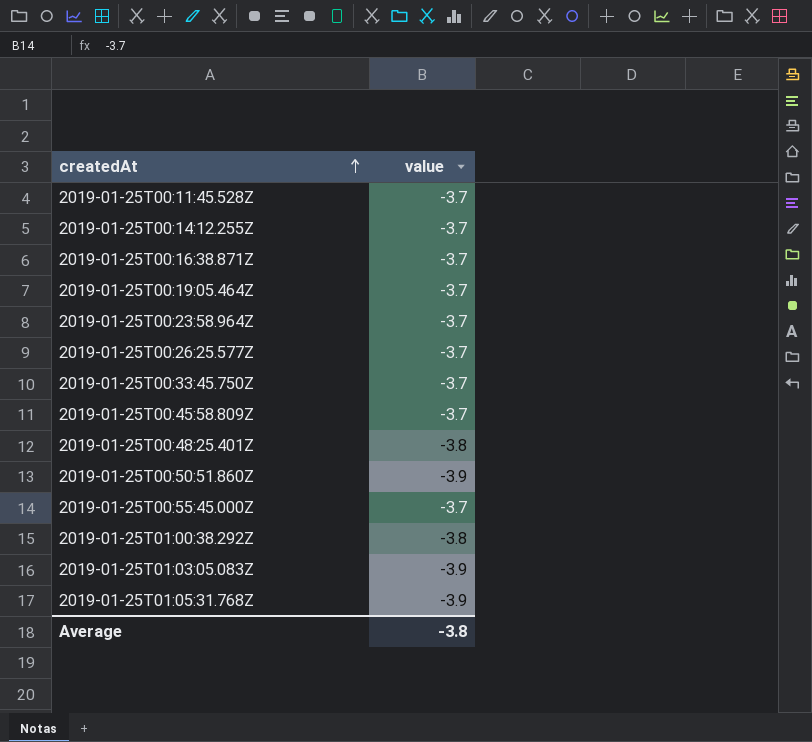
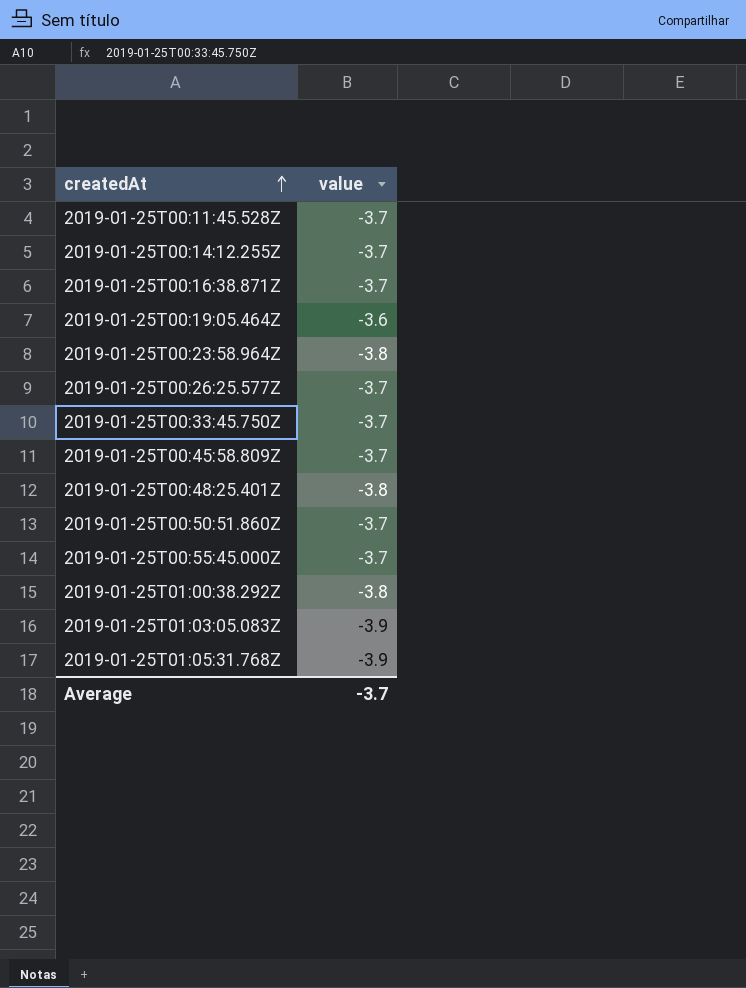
2019-01-25T00:19:05.464Z | value: -3.7 -> -3.6
2019-01-25T00:23:58.964Z | value: -3.7 -> -3.8
2019-01-25T00:50:51.860Z | value: -3.9 -> -3.7
Average | value: -3.8 -> -3.7

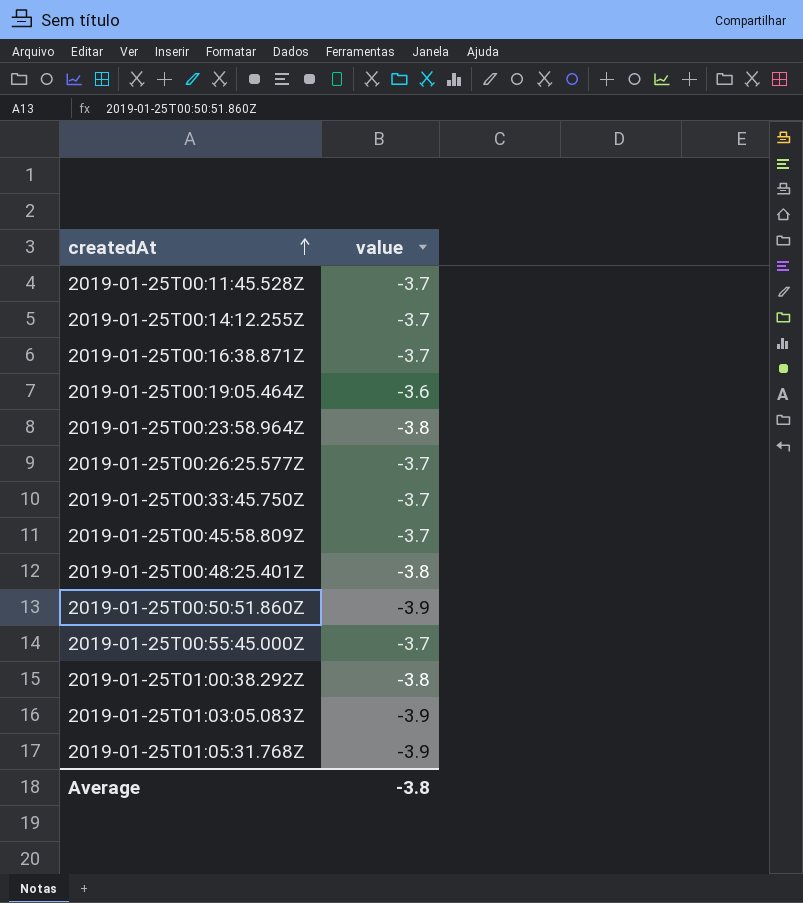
2019-01-25T00:50:51.860Z | value: -3.7 -> -3.9
Average | value: -3.7 -> -3.8

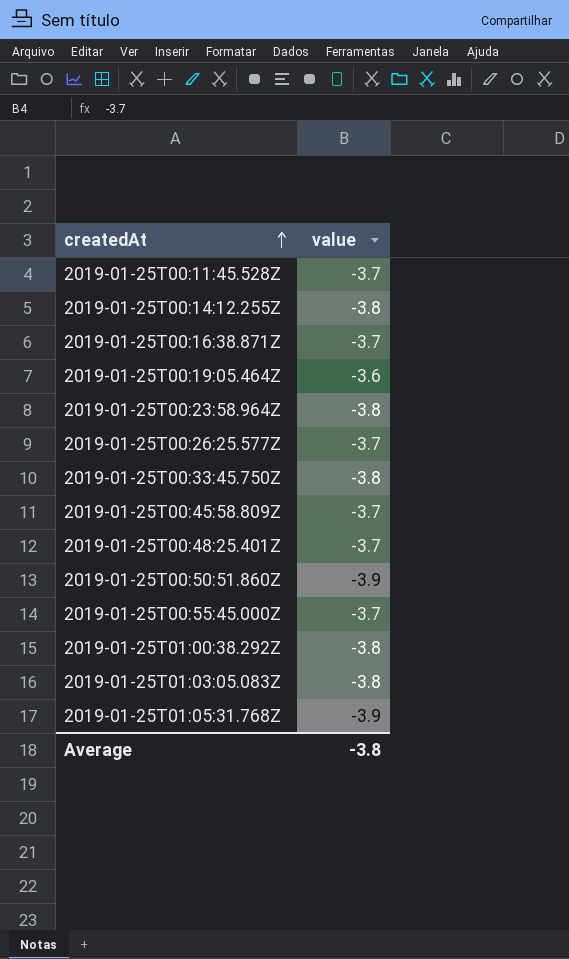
2019-01-25T00:14:12.255Z | value: -3.7 -> -3.8
2019-01-25T00:33:45.750Z | value: -3.7 -> -3.8
2019-01-25T00:48:25.401Z | value: -3.8 -> -3.7
2019-01-25T01:03:05.083Z | value: -3.9 -> -3.8

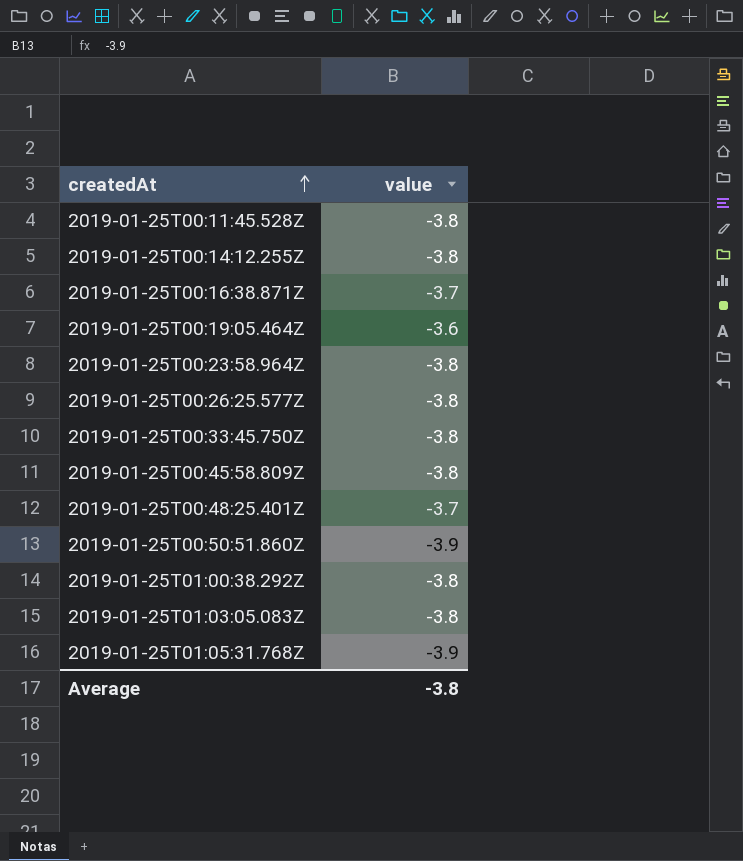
row 2019-01-25T00:55:45.000Z: -3.7 -> none
2019-01-25T00:11:45.528Z | value: -3.7 -> -3.8
2019-01-25T00:26:25.577Z | value: -3.7 -> -3.8
2019-01-25T00:45:58.809Z | value: -3.7 -> -3.8

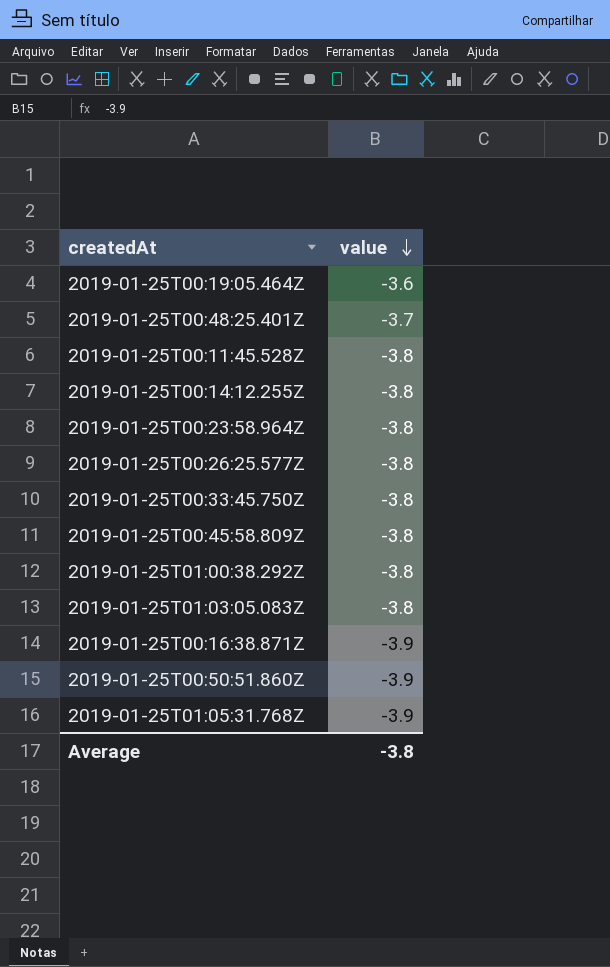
row order: createdAt ascending -> value descending
2019-01-25T00:16:38.871Z | value: -3.7 -> -3.9

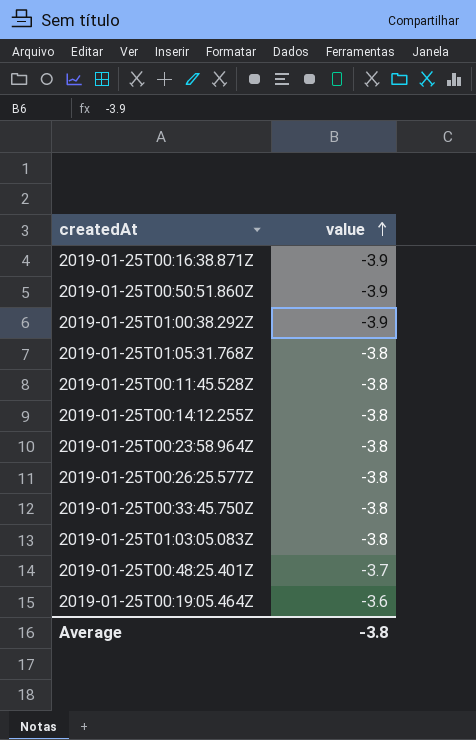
row order: value descending -> value ascending
row 2019-01-25T00:45:58.809Z: -3.8 -> none
2019-01-25T01:00:38.292Z | value: -3.8 -> -3.9
2019-01-25T01:05:31.768Z | value: -3.9 -> -3.8

